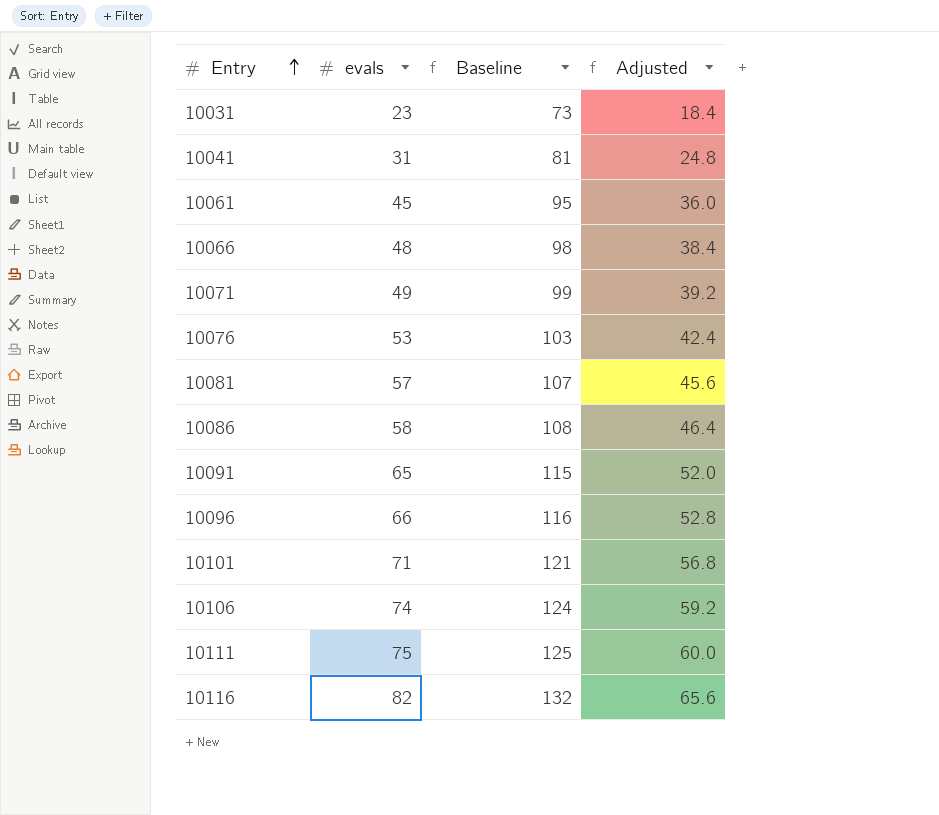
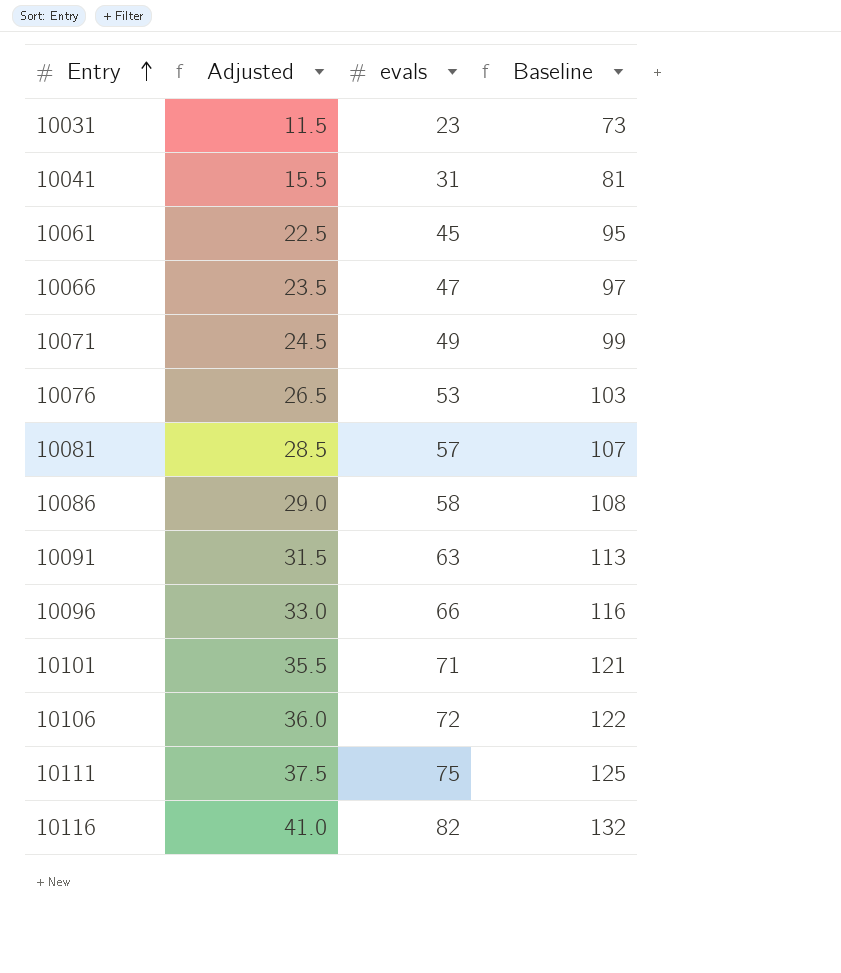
column Adjusted | formula: [evals] * 0.8 -> [evals] * 0.5
column Adjusted | position: 4 -> 2
10066 | evals: 48 -> 47
10066 | Baseline: 98 -> 97
10091 | evals: 65 -> 63
10091 | Baseline: 115 -> 113
10106 | evals: 74 -> 72
10106 | Baseline: 124 -> 122

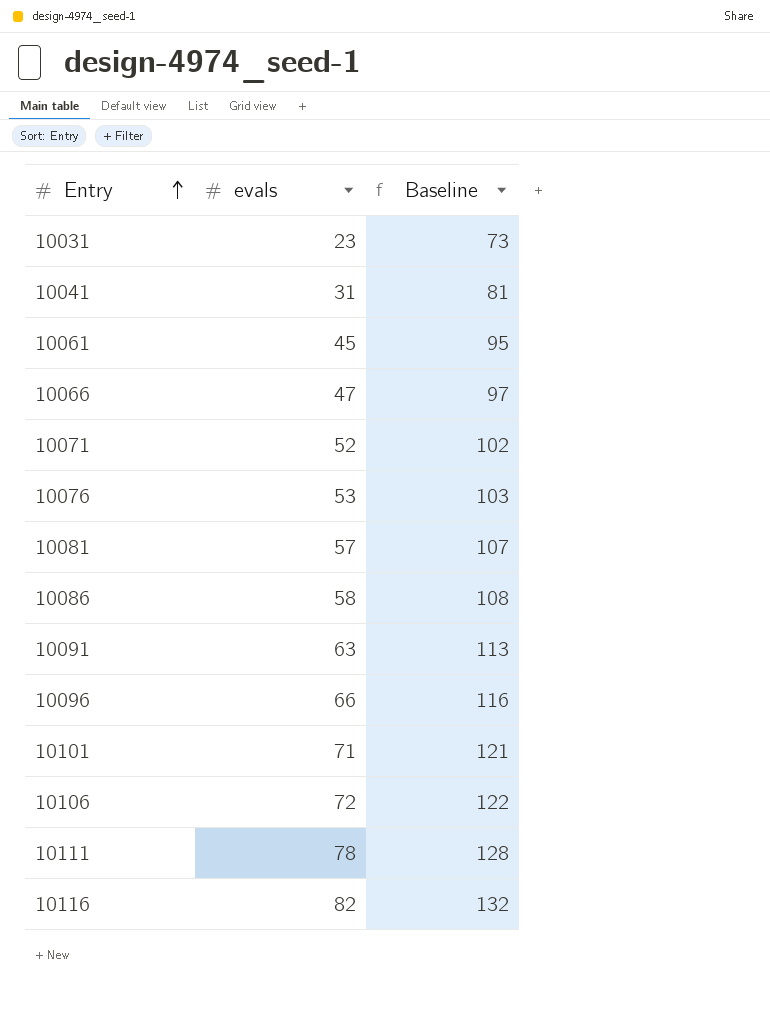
column Adjusted | formula: [evals] * 0.5 -> none
10071 | evals: 49 -> 52
10071 | Baseline: 99 -> 102
10111 | evals: 75 -> 78
10111 | Baseline: 125 -> 128

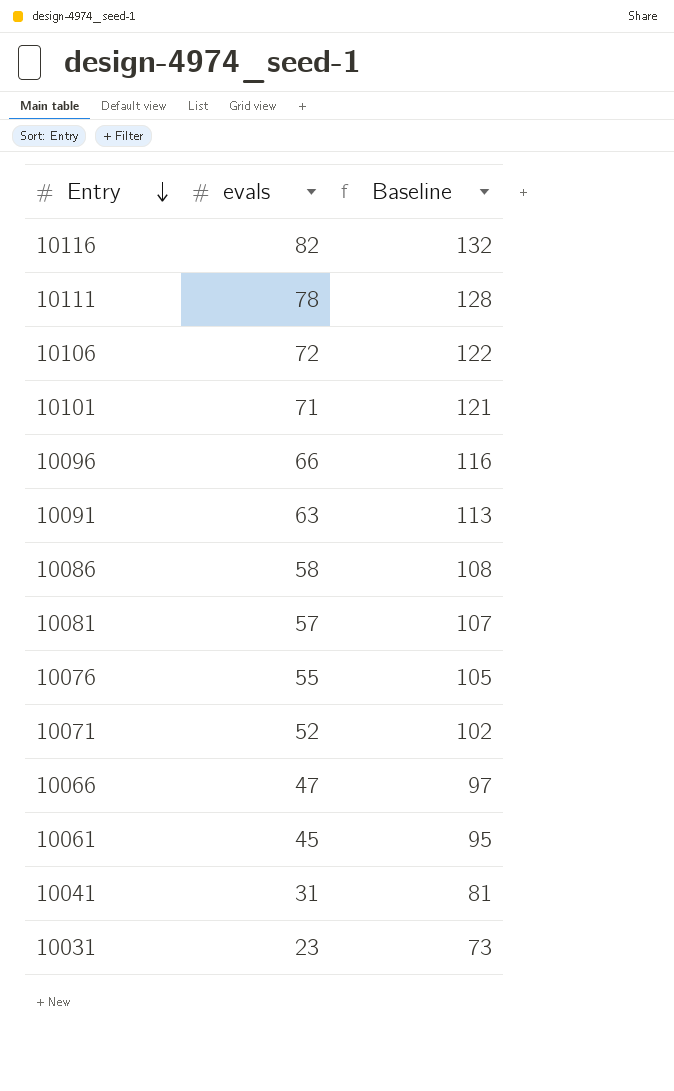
row order: Entry ascending -> Entry descending
10076 | evals: 53 -> 55
10076 | Baseline: 103 -> 105

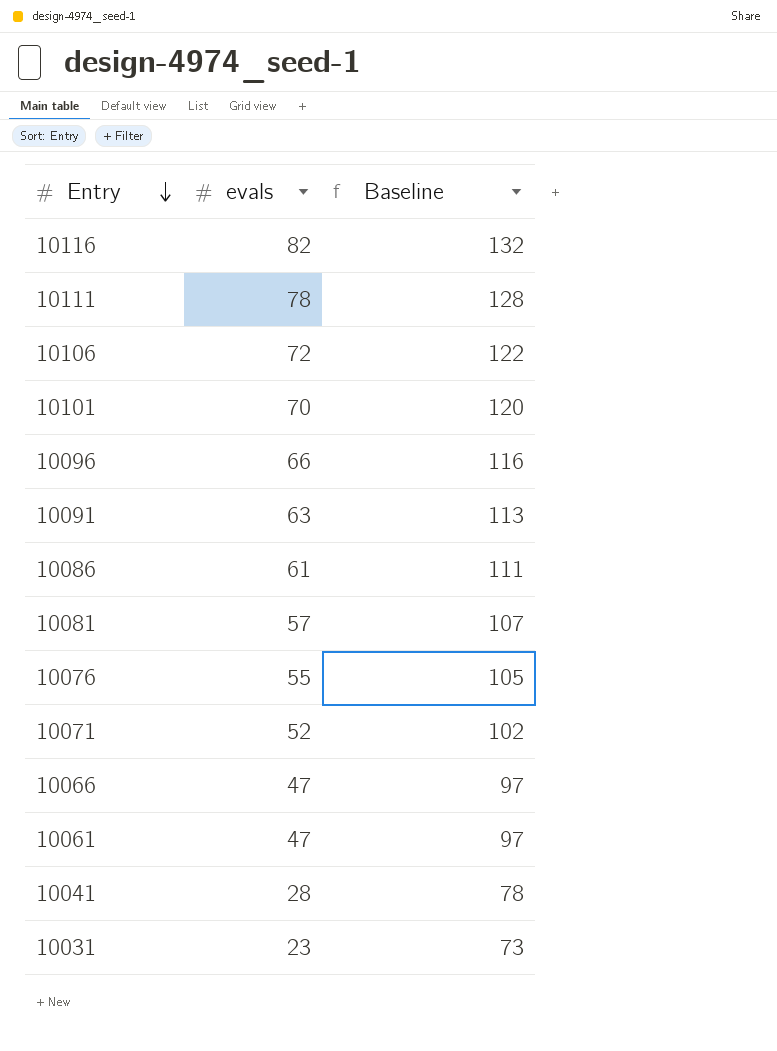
10101 | evals: 71 -> 70
10101 | Baseline: 121 -> 120
10086 | evals: 58 -> 61
10086 | Baseline: 108 -> 111
10061 | evals: 45 -> 47
10061 | Baseline: 95 -> 97
10041 | evals: 31 -> 28
10041 | Baseline: 81 -> 78

